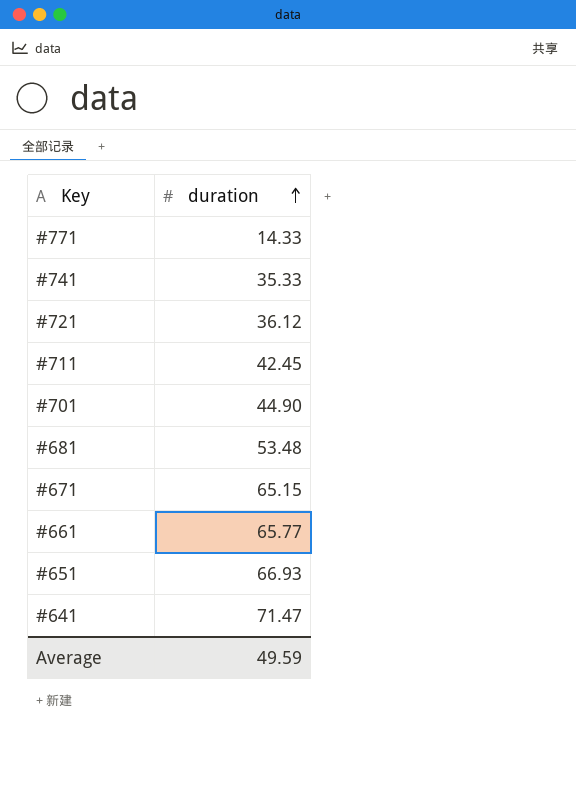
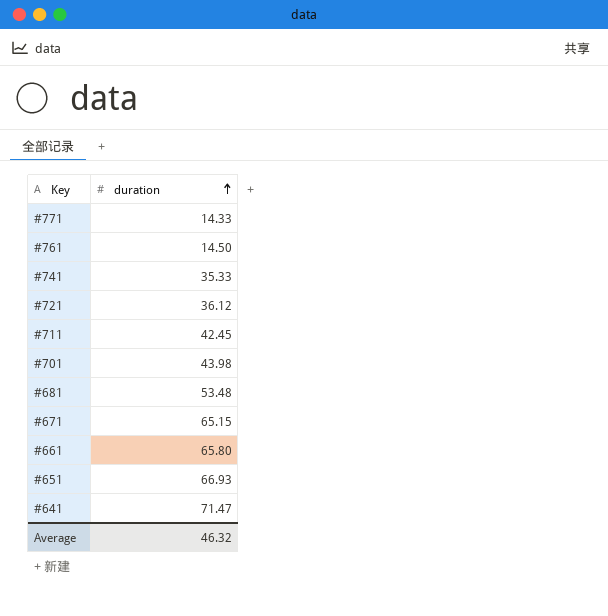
row #761: none -> 14.50
#701 | duration: 44.90 -> 43.98
#661 | duration: 65.77 -> 65.80
Average | duration: 49.59 -> 46.32

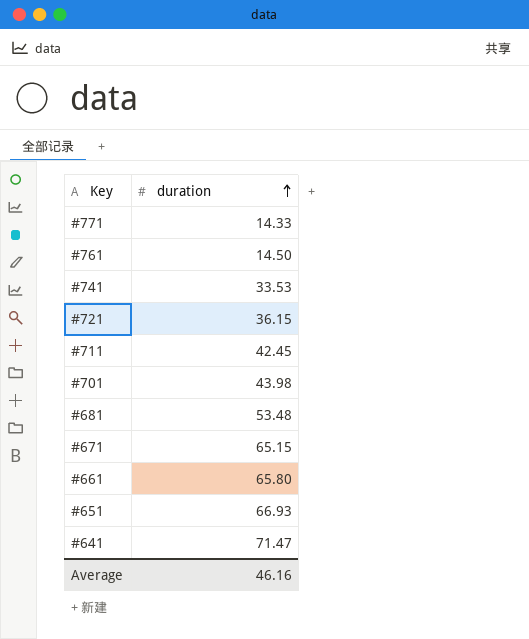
#741 | duration: 35.33 -> 33.53
#721 | duration: 36.12 -> 36.15
Average | duration: 46.32 -> 46.16

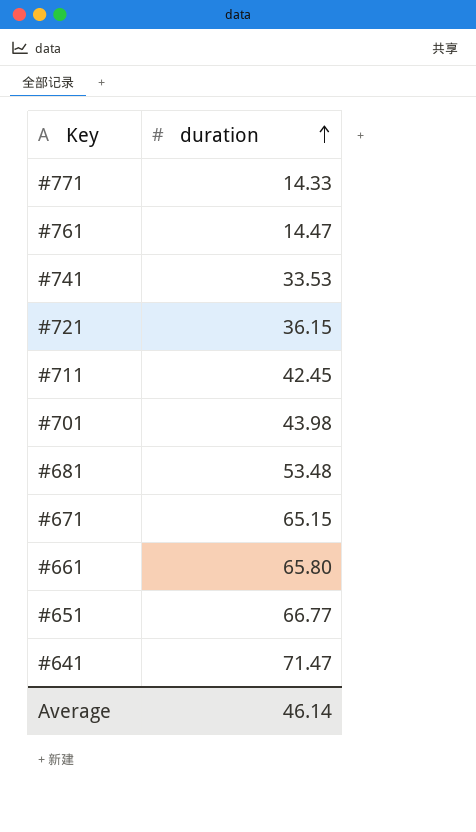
#761 | duration: 14.50 -> 14.47
#651 | duration: 66.93 -> 66.77
Average | duration: 46.16 -> 46.14

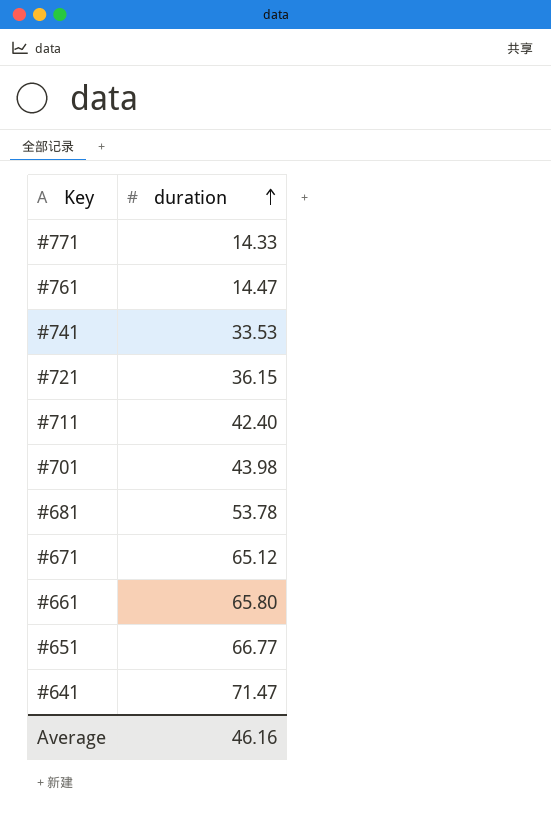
#711 | duration: 42.45 -> 42.40
#681 | duration: 53.48 -> 53.78
#671 | duration: 65.15 -> 65.12
Average | duration: 46.14 -> 46.16

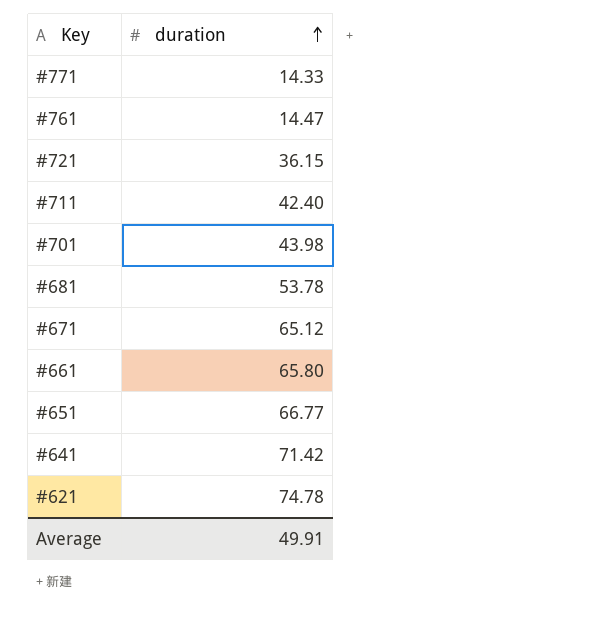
row #741: 33.53 -> none
#641 | duration: 71.47 -> 71.42
row #621: none -> 74.78
Average | duration: 46.16 -> 49.91

